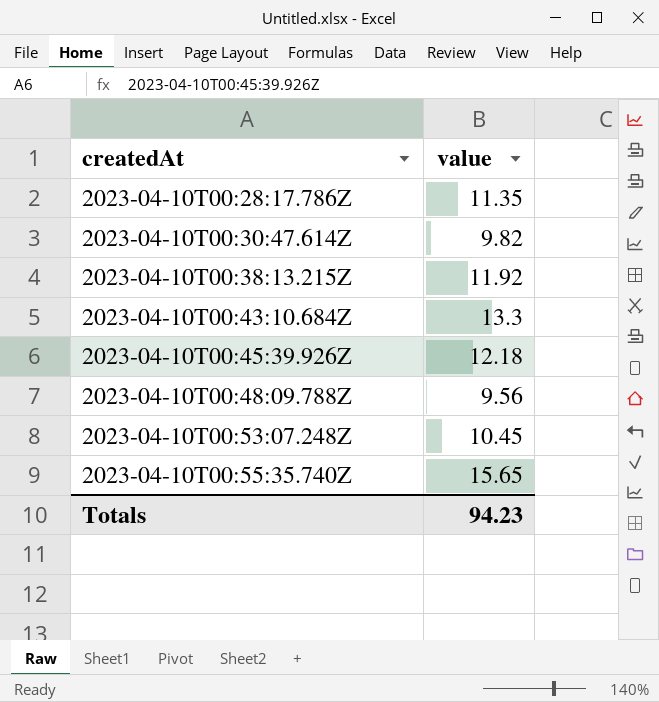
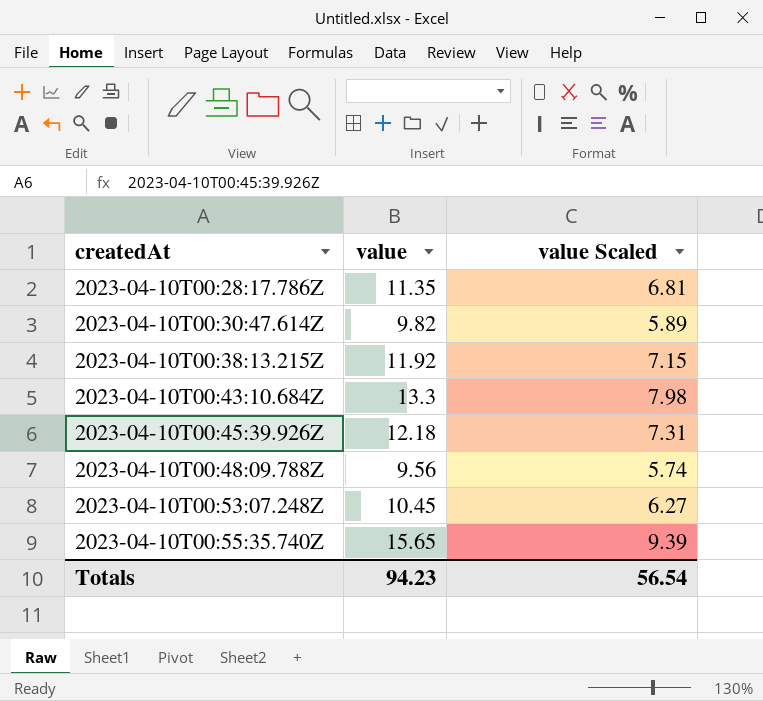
column value Scaled | formula: none -> [value] * 0.6

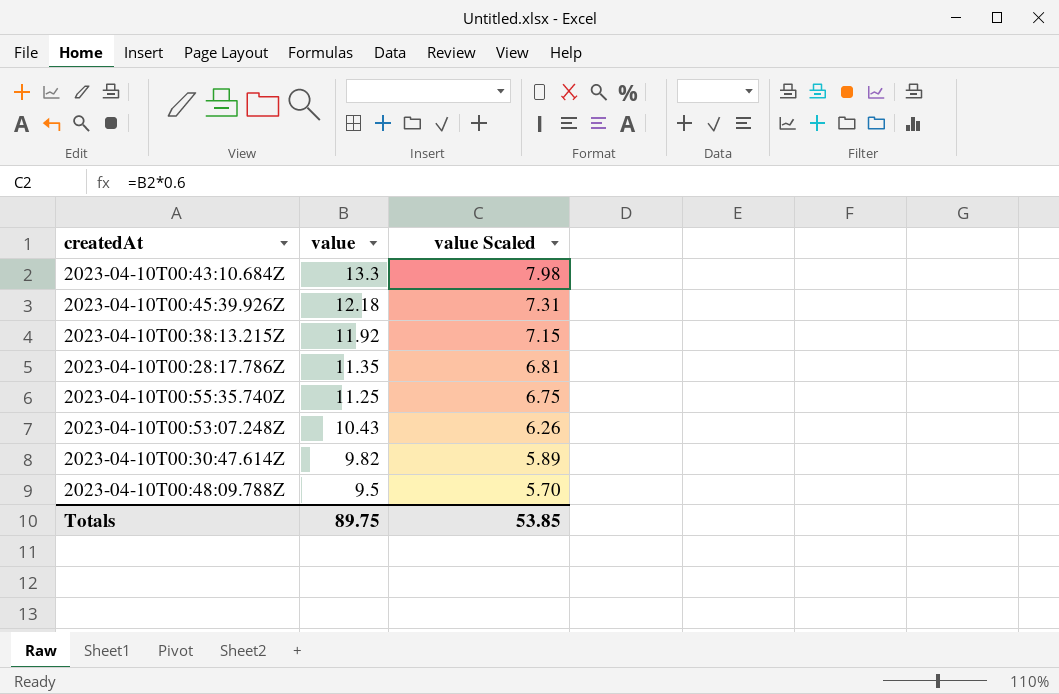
row order: createdAt ascending -> value descending
2023-04-10T00:55:35.740Z | value: 15.65 -> 11.25
2023-04-10T00:55:35.740Z | value Scaled: 9.39 -> 6.75
2023-04-10T00:53:07.248Z | value: 10.45 -> 10.43
2023-04-10T00:53:07.248Z | value Scaled: 6.27 -> 6.26
2023-04-10T00:48:09.788Z | value: 9.56 -> 9.5
2023-04-10T00:48:09.788Z | value Scaled: 5.74 -> 5.70
Totals | value: 94.23 -> 89.75
Totals | value Scaled: 56.54 -> 53.85

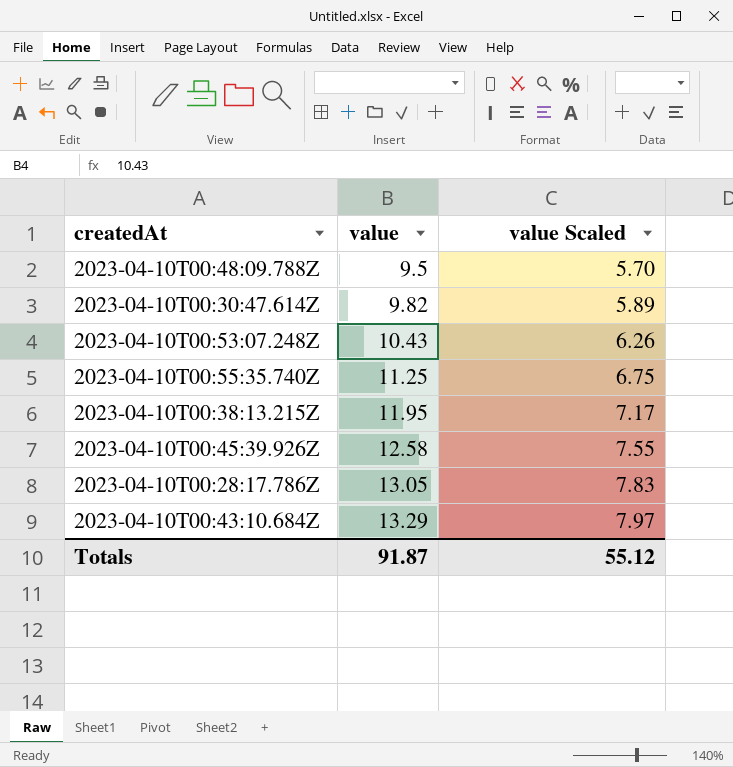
row order: value descending -> value ascending
2023-04-10T00:38:13.215Z | value: 11.92 -> 11.95
2023-04-10T00:38:13.215Z | value Scaled: 7.15 -> 7.17
2023-04-10T00:45:39.926Z | value: 12.18 -> 12.58
2023-04-10T00:45:39.926Z | value Scaled: 7.31 -> 7.55
2023-04-10T00:28:17.786Z | value: 11.35 -> 13.05
2023-04-10T00:28:17.786Z | value Scaled: 6.81 -> 7.83
2023-04-10T00:43:10.684Z | value: 13.3 -> 13.29
2023-04-10T00:43:10.684Z | value Scaled: 7.98 -> 7.97
Totals | value: 89.75 -> 91.87
Totals | value Scaled: 53.85 -> 55.12

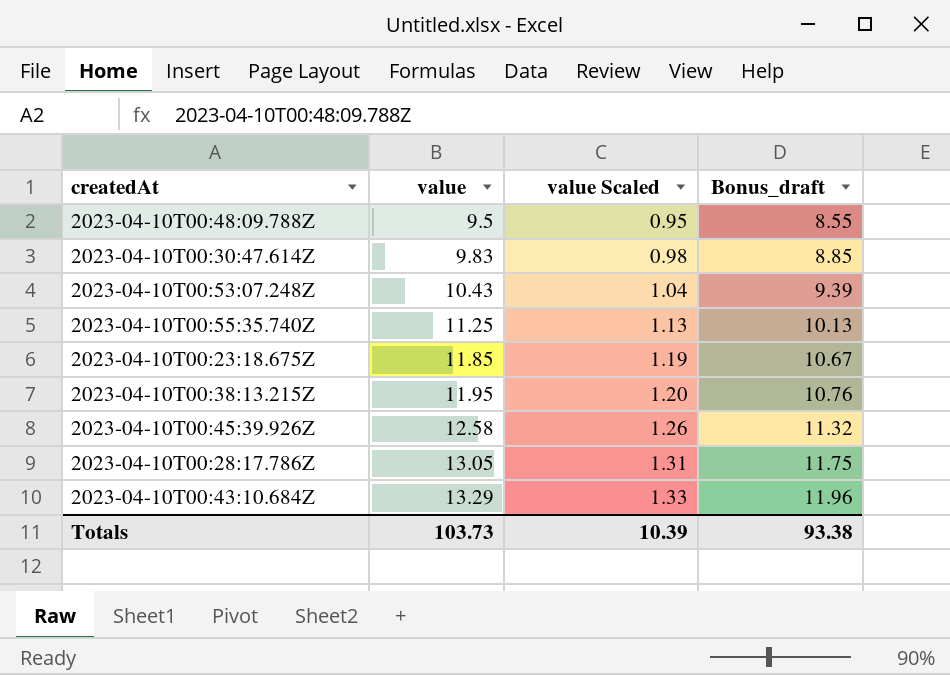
column value Scaled | formula: [value] * 0.6 -> [value] * 0.1
column Bonus_draft | formula: none -> [value] * 0.9
2023-04-10T00:30:47.614Z | value: 9.82 -> 9.83
row 2023-04-10T00:23:18.675Z: none -> 11.85 | 1.19 | 10.67
Totals | value: 91.87 -> 103.73
Totals | value Scaled: 55.12 -> 10.39

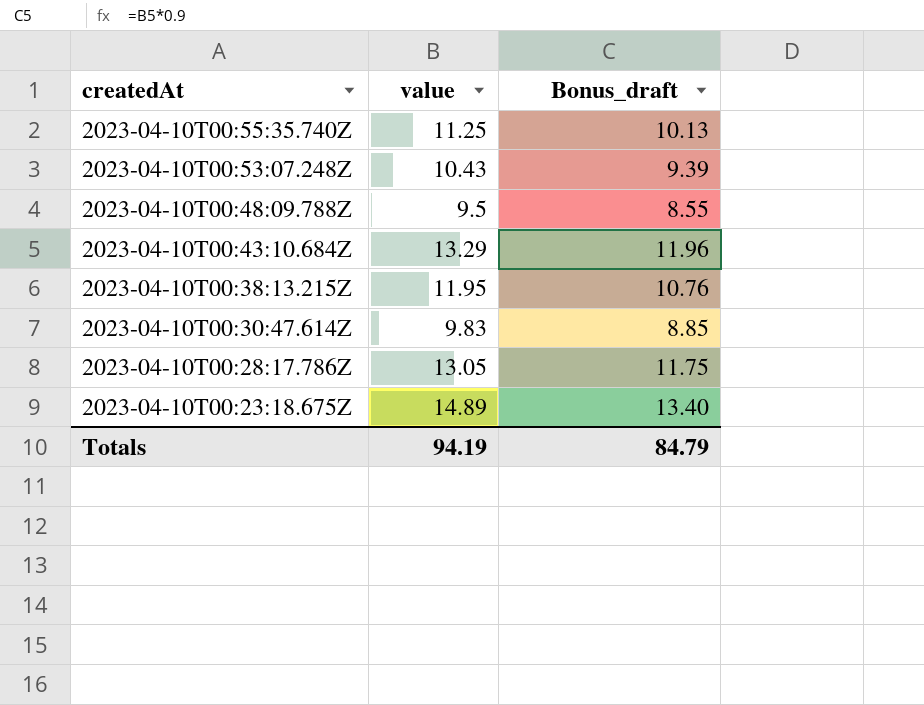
row order: value ascending -> createdAt descending
column value Scaled | formula: [value] * 0.1 -> none
row 2023-04-10T00:45:39.926Z: 12.58 | 1.26 | 11.32 -> none
2023-04-10T00:23:18.675Z | value: 11.85 -> 14.89
2023-04-10T00:23:18.675Z | Bonus_draft: 10.67 -> 13.40
Totals | value: 103.73 -> 94.19
Totals | Bonus_draft: 93.38 -> 84.79

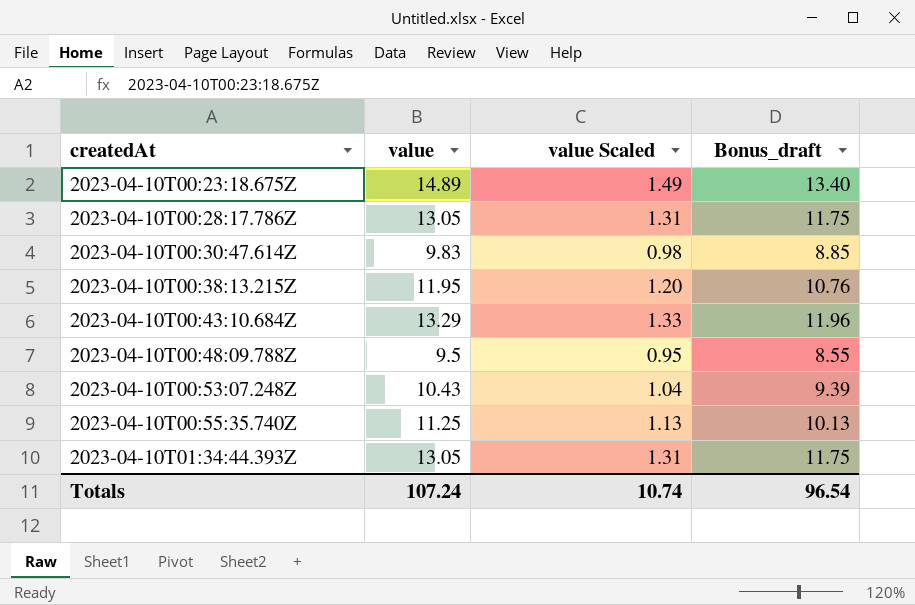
row order: createdAt descending -> createdAt ascending
column value Scaled | formula: none -> [value] * 0.1
row 2023-04-10T01:34:44.393Z: none -> 13.05 | 1.31 | 11.75
Totals | value: 94.19 -> 107.24
Totals | Bonus_draft: 84.79 -> 96.54

